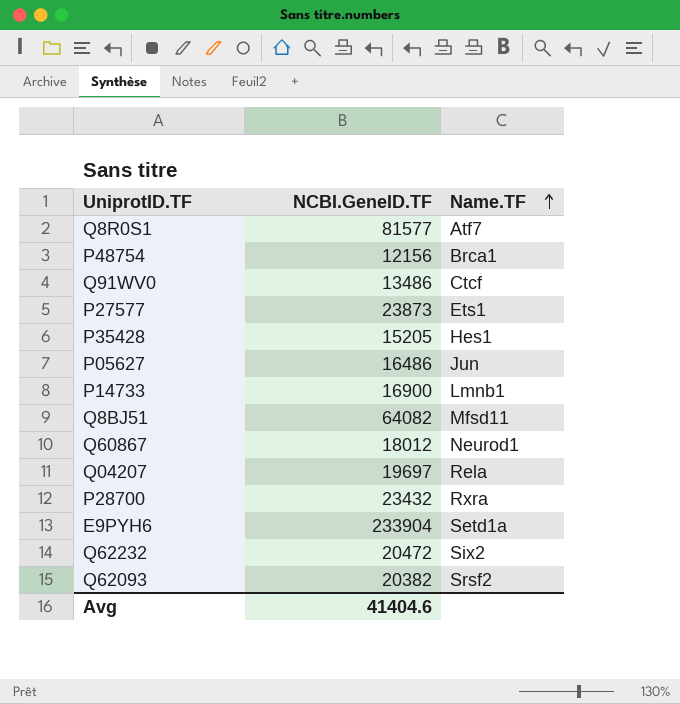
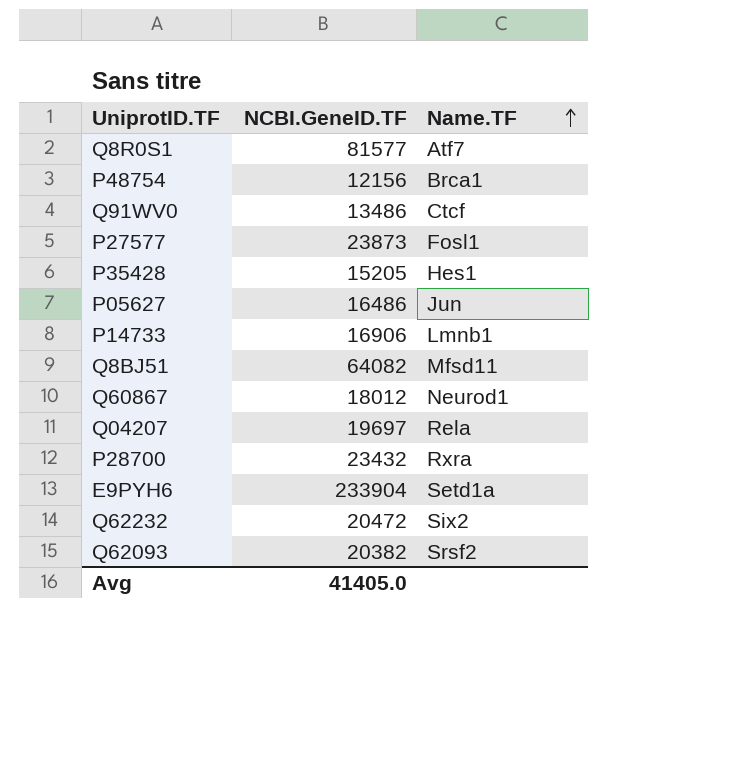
P27577 | Name.TF: Ets1 -> Fosl1
P14733 | NCBI.GeneID.TF: 16900 -> 16906
Avg | NCBI.GeneID.TF: 41404.6 -> 41405.0

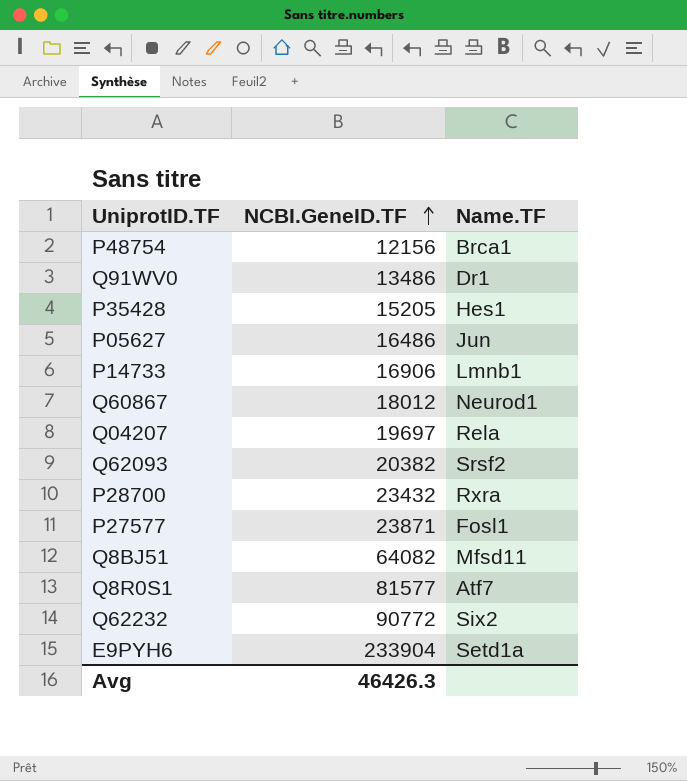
row order: Name.TF ascending -> NCBI.GeneID.TF ascending
Q91WV0 | Name.TF: Ctcf -> Dr1
P27577 | NCBI.GeneID.TF: 23873 -> 23871
Q62232 | NCBI.GeneID.TF: 20472 -> 90772
Avg | NCBI.GeneID.TF: 41405.0 -> 46426.3

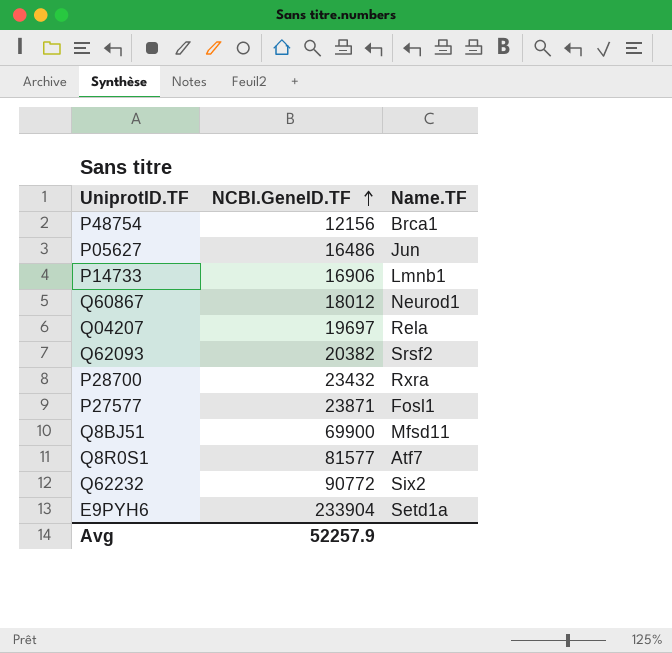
row Q91WV0: 13486 | Dr1 -> none
row P35428: 15205 | Hes1 -> none
Q8BJ51 | NCBI.GeneID.TF: 64082 -> 69900
Avg | NCBI.GeneID.TF: 46426.3 -> 52257.9

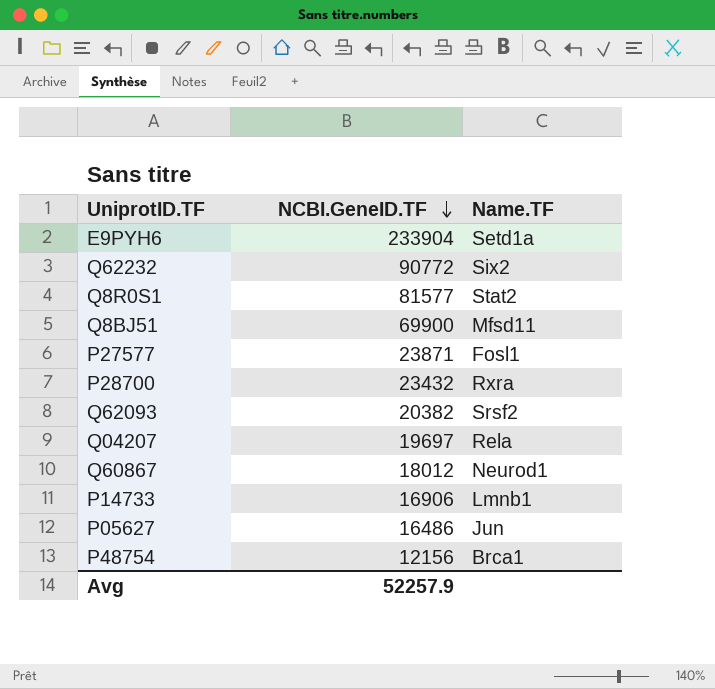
row order: NCBI.GeneID.TF ascending -> NCBI.GeneID.TF descending
Q8R0S1 | Name.TF: Atf7 -> Stat2

